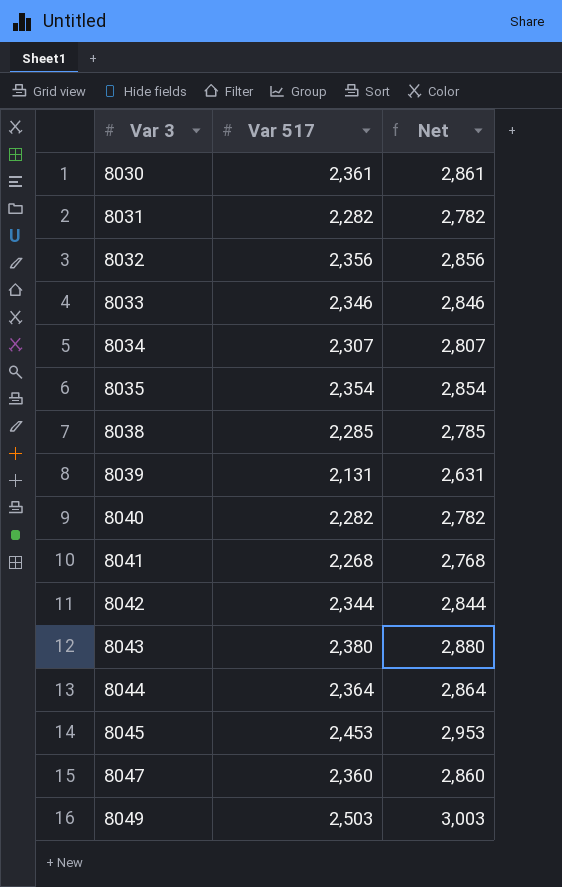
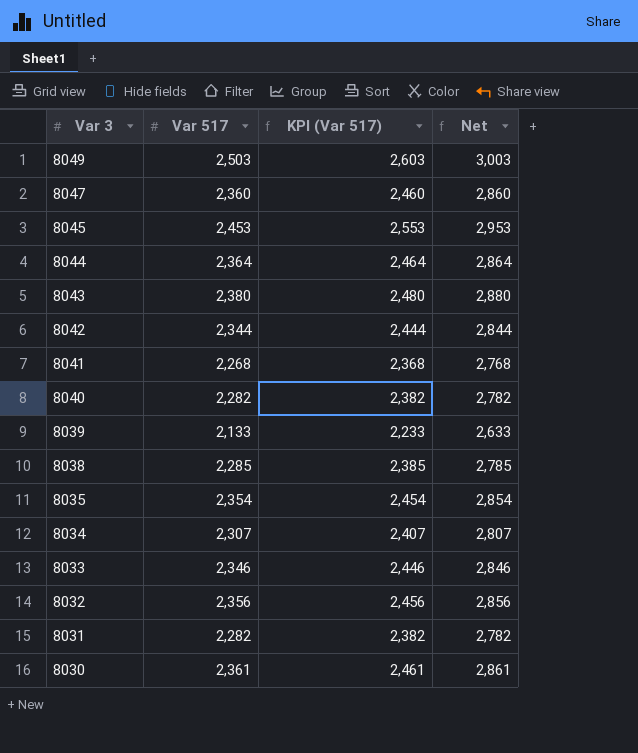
row order: Var 3 ascending -> Var 3 descending
column KPI (Var 517) | formula: none -> [Var 517] + 100
8039 | Var 517: 2,131 -> 2,133
8039 | Net: 2,631 -> 2,633

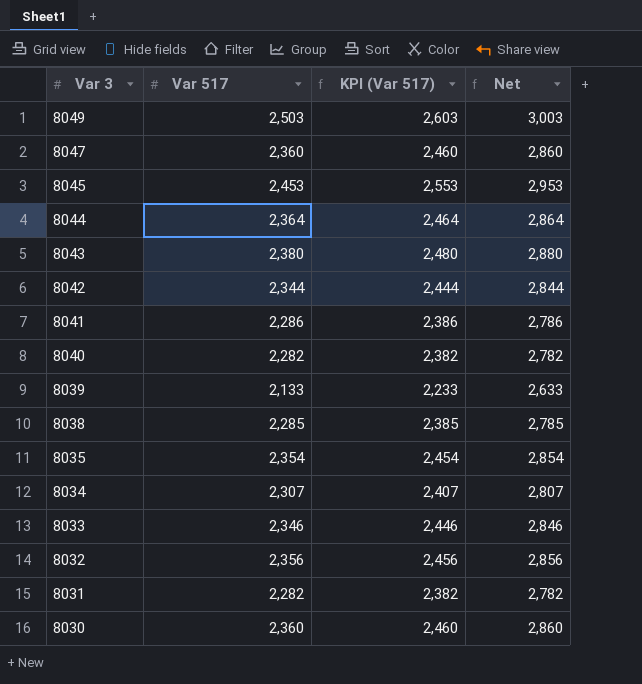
8041 | Var 517: 2,268 -> 2,286
8041 | KPI (Var 517): 2,368 -> 2,386
8041 | Net: 2,768 -> 2,786
8030 | Var 517: 2,361 -> 2,360
8030 | KPI (Var 517): 2,461 -> 2,460
8030 | Net: 2,861 -> 2,860

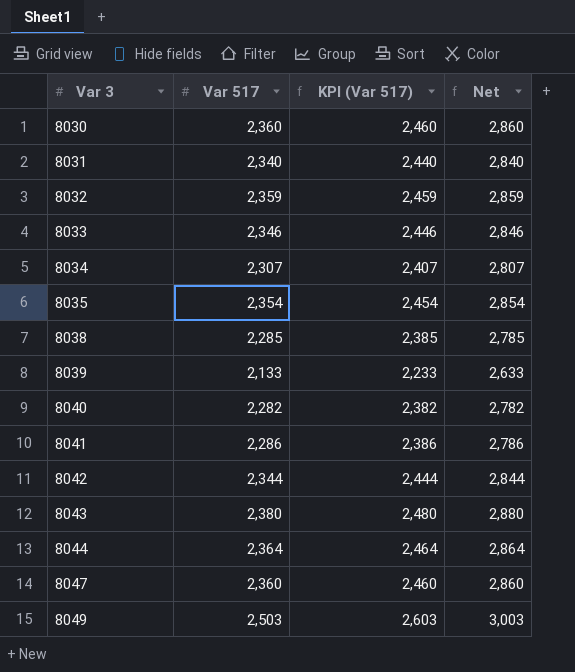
row order: Var 3 descending -> Var 3 ascending
row 8045: 2,453 | 2,553 | 2,953 -> none
8031 | Var 517: 2,282 -> 2,340
8031 | KPI (Var 517): 2,382 -> 2,440
8031 | Net: 2,782 -> 2,840
8032 | Var 517: 2,356 -> 2,359
8032 | KPI (Var 517): 2,456 -> 2,459
8032 | Net: 2,856 -> 2,859

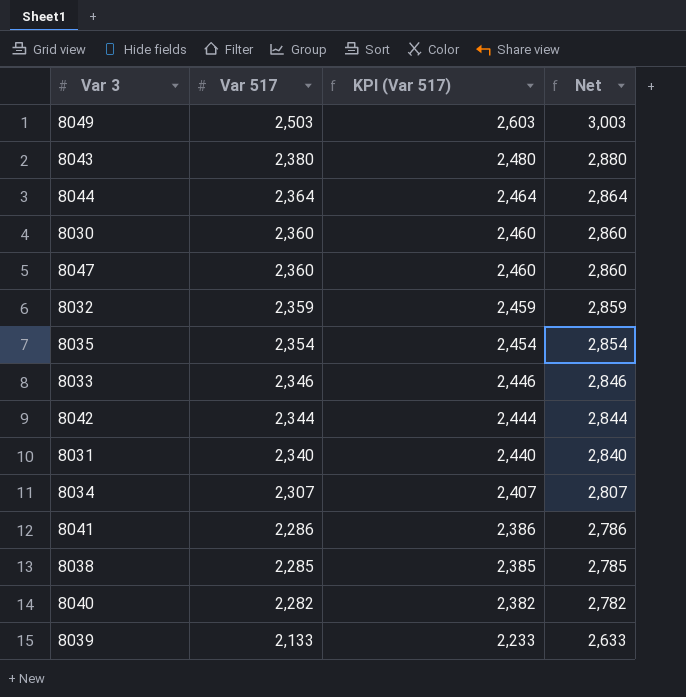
row order: Var 3 ascending -> Var 517 descending

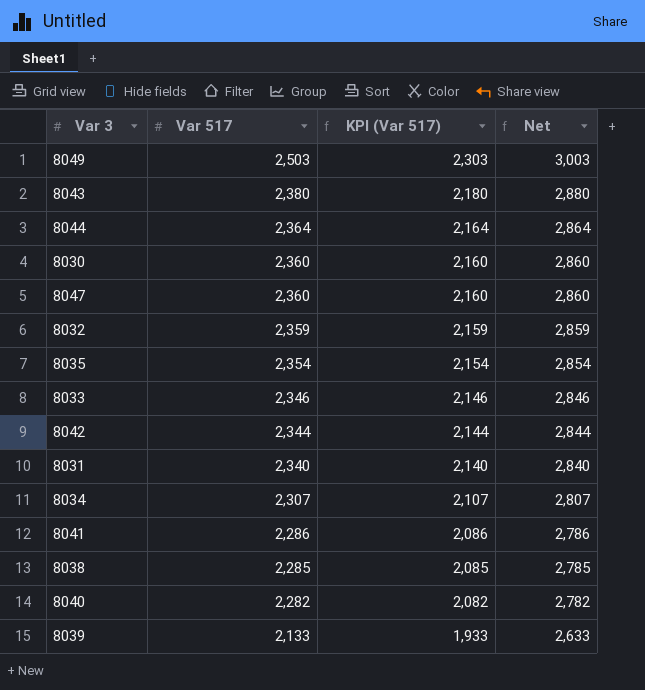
column KPI (Var 517) | formula: [Var 517] + 100 -> [Var 517] - 200

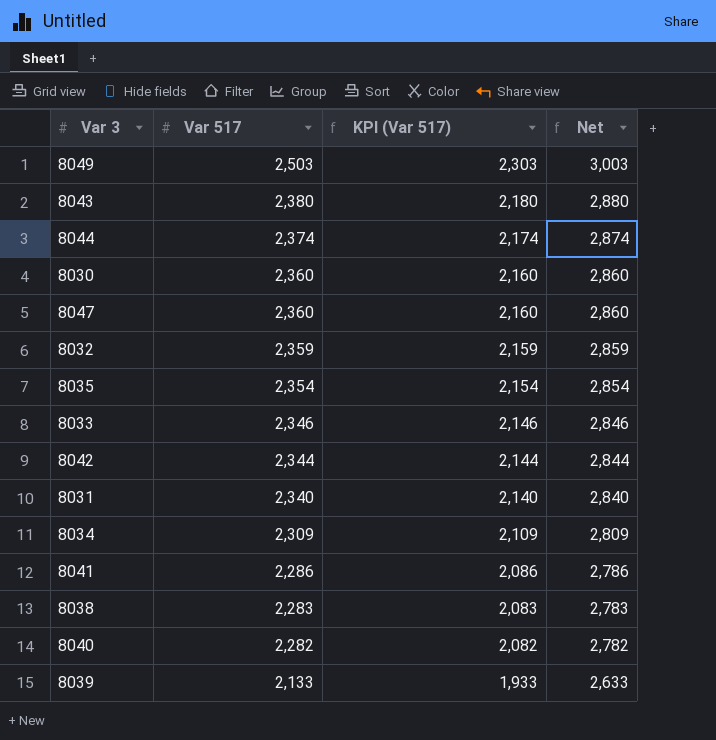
8044 | Var 517: 2,364 -> 2,374
8044 | KPI (Var 517): 2,164 -> 2,174
8044 | Net: 2,864 -> 2,874
8034 | Var 517: 2,307 -> 2,309
8034 | KPI (Var 517): 2,107 -> 2,109
8034 | Net: 2,807 -> 2,809
8038 | Var 517: 2,285 -> 2,283
8038 | KPI (Var 517): 2,085 -> 2,083
8038 | Net: 2,785 -> 2,783

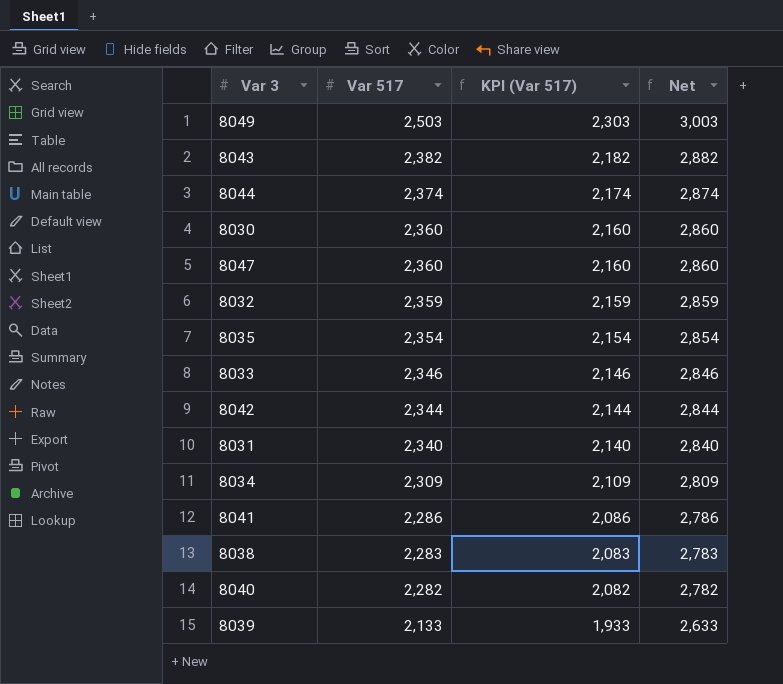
8043 | Var 517: 2,380 -> 2,382
8043 | KPI (Var 517): 2,180 -> 2,182
8043 | Net: 2,880 -> 2,882

